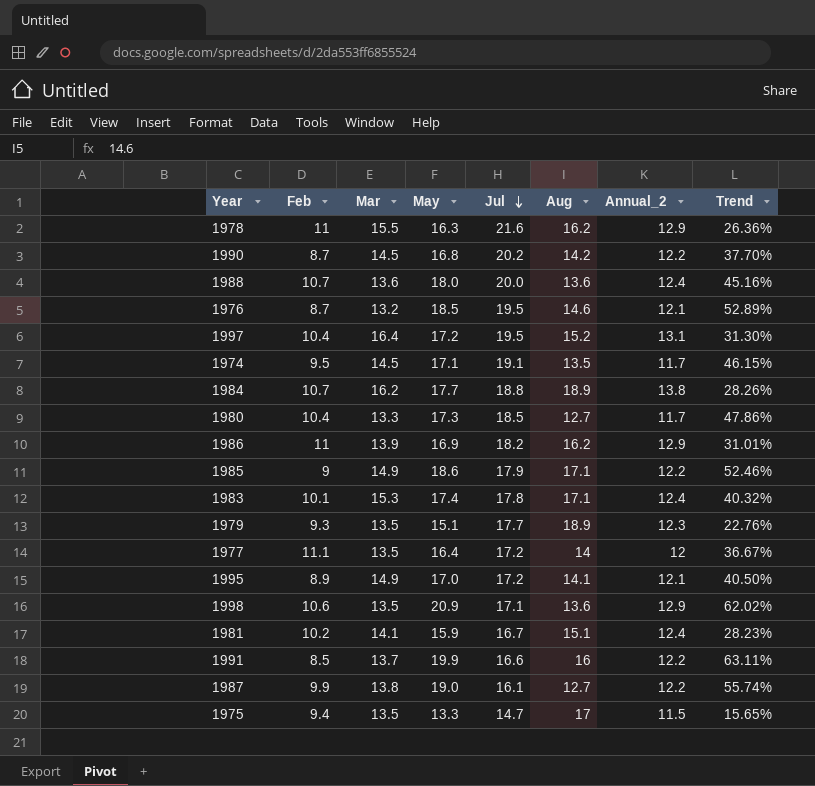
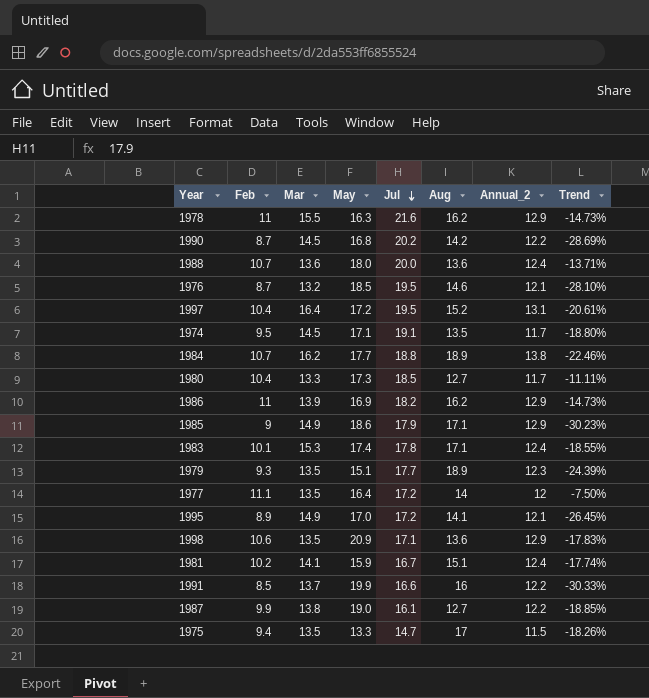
column Trend | formula: ([May] - [Annual_2]) / [Annual_2] -> ([Feb] - [Annual_2]) / [Annual_2]
1985 | Annual_2: 12.2 -> 12.9

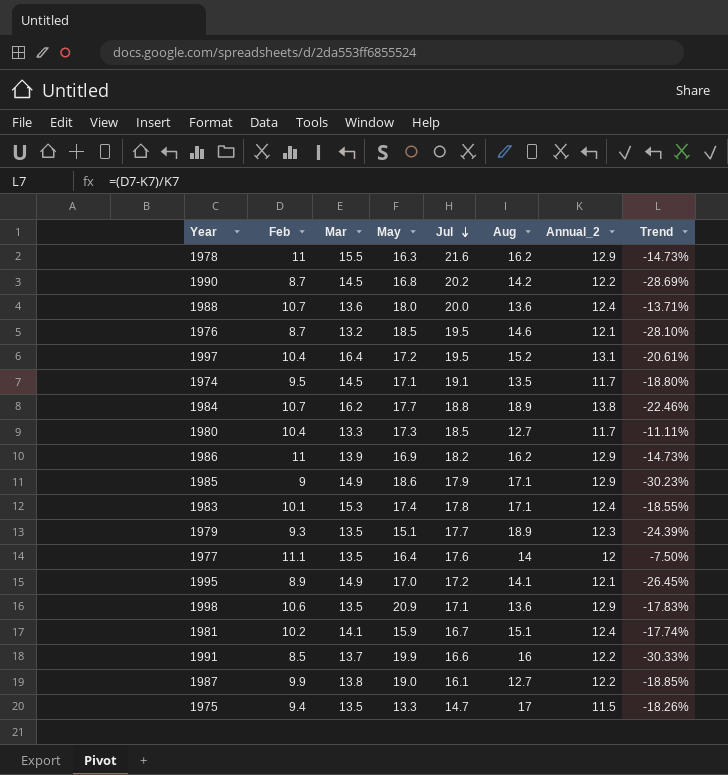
1977 | Jul: 17.2 -> 17.6

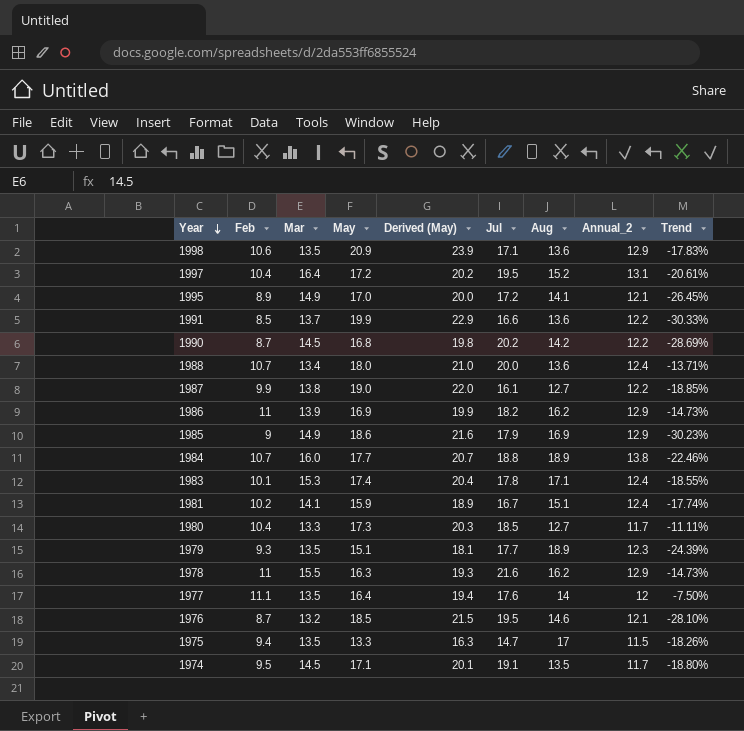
row order: Jul descending -> Year descending
column Derived (May) | formula: none -> [May] + 3
1991 | Aug: 16 -> 13.6
1988 | Mar: 13.6 -> 13.4
1985 | Aug: 17.1 -> 16.9
1984 | Mar: 16.2 -> 16.0

